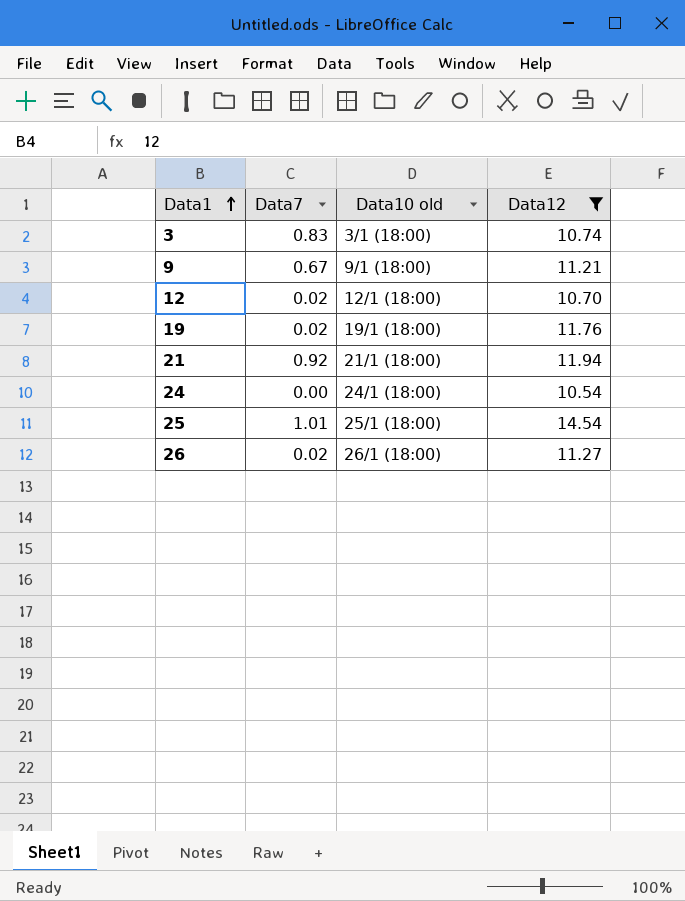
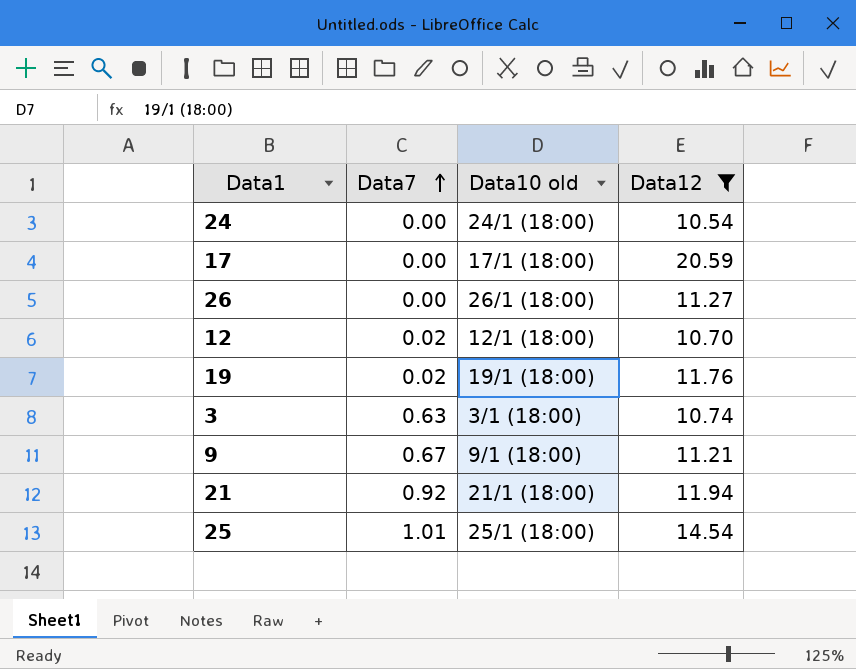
row order: Data1 ascending -> Data7 ascending
row 17: none -> 0.00 | 17/1 (18:00) | 20.59
26 | Data7: 0.02 -> 0.00
3 | Data7: 0.83 -> 0.63

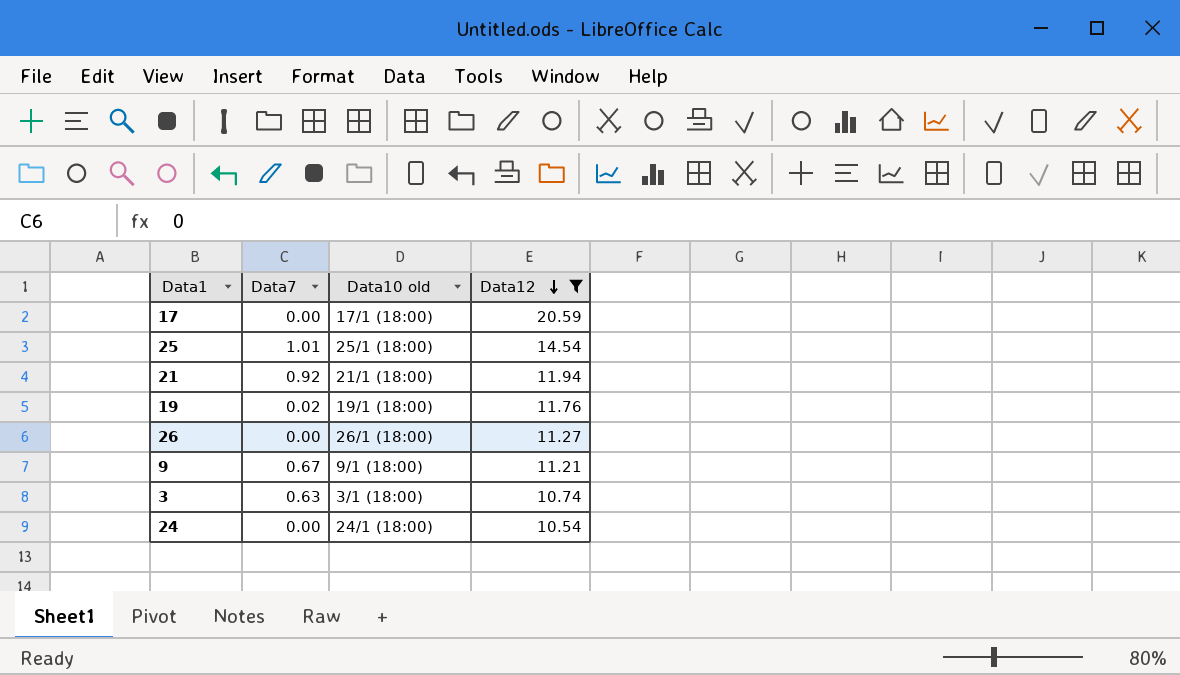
row order: Data7 ascending -> Data12 descending
row 12: 0.02 | 12/1 (18:00) | 10.70 -> none

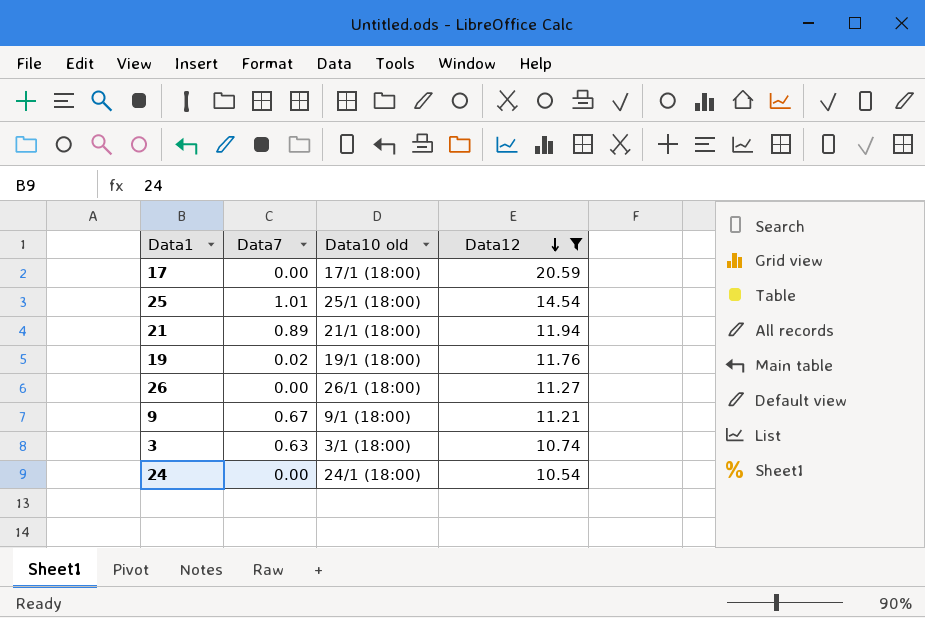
21 | Data7: 0.92 -> 0.89

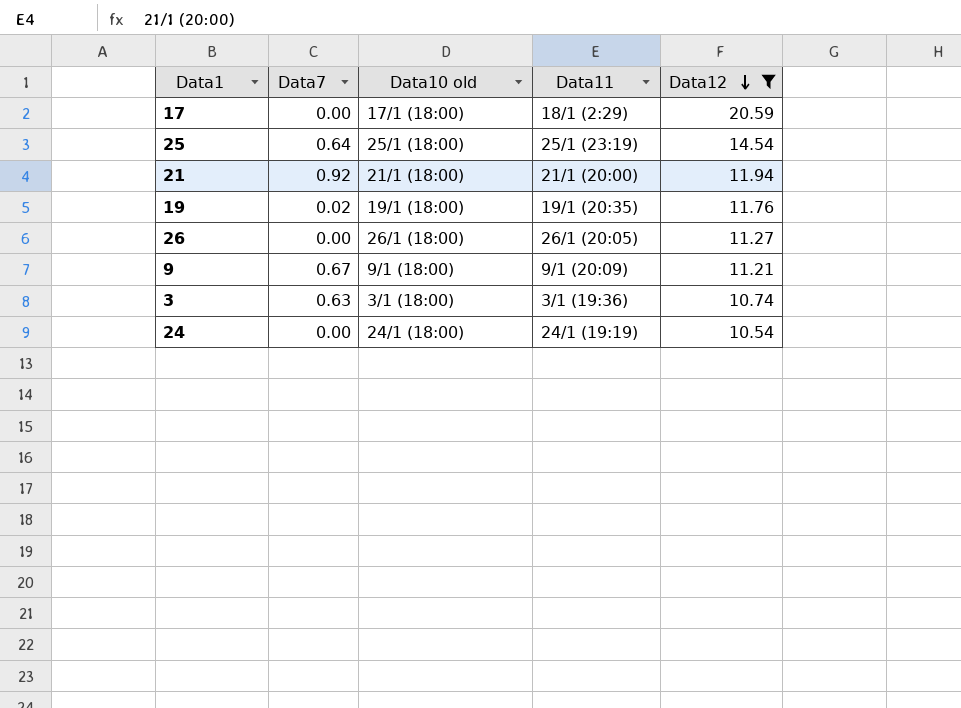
column Data11 | position: none -> 4
25 | Data7: 1.01 -> 0.64
21 | Data7: 0.89 -> 0.92

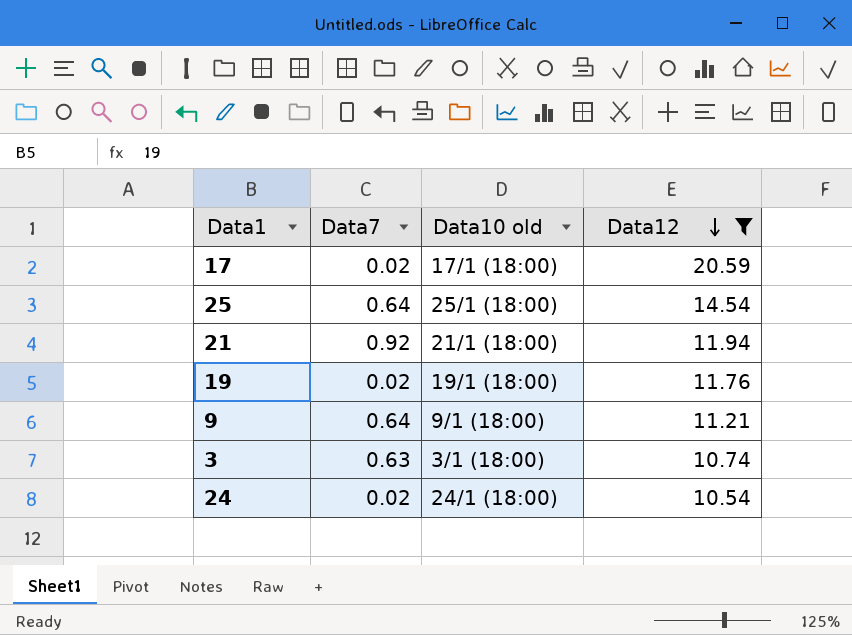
column Data11 | position: 4 -> none
row 26: 0.00 | 26/1 (18:00) | 26/1 (20:05) | 11.27 -> none
17 | Data7: 0.00 -> 0.02
9 | Data7: 0.67 -> 0.64
24 | Data7: 0.00 -> 0.02

